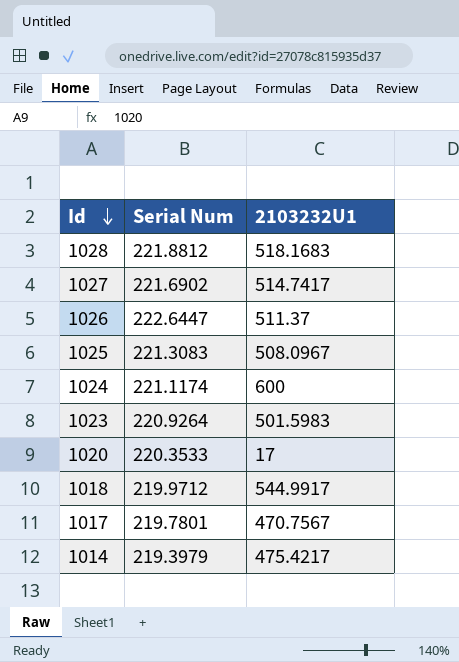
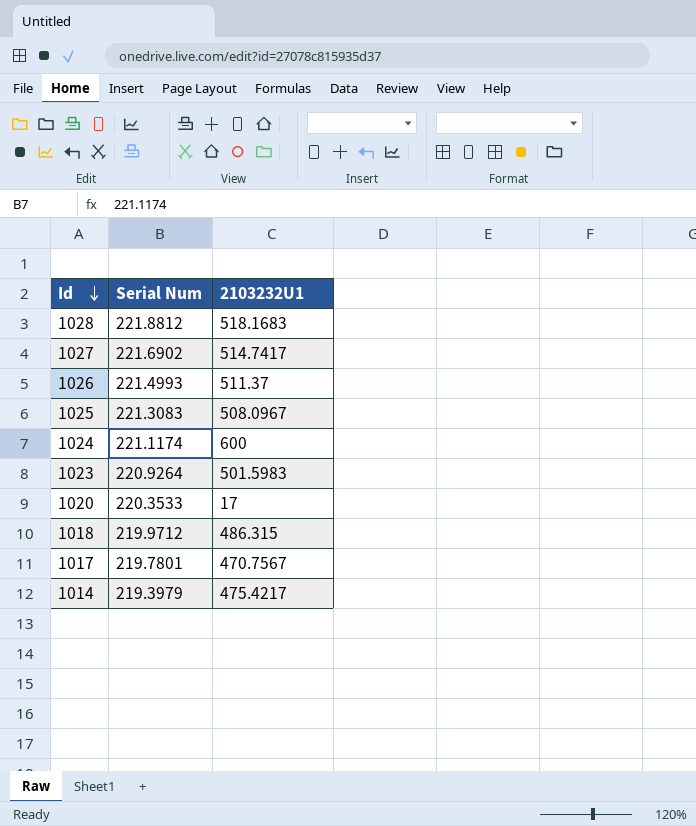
1026 | Serial Num: 222.6447 -> 221.4993
1018 | 2103232U1: 544.9917 -> 486.315

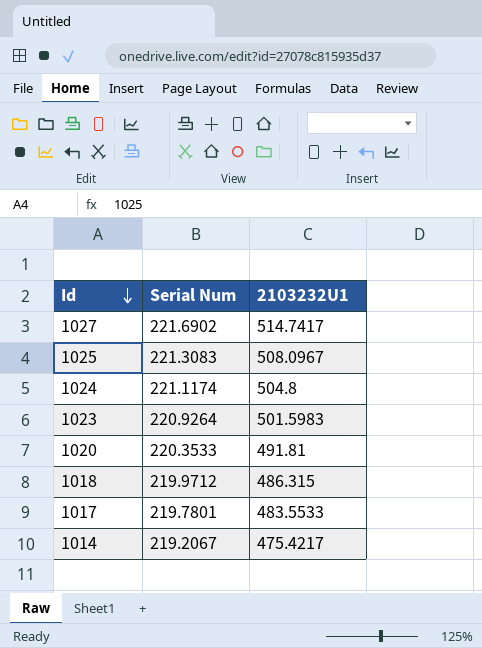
row 1028: 221.8812 | 518.1683 -> none
row 1026: 221.4993 | 511.37 -> none
1024 | 2103232U1: 600 -> 504.8
1020 | 2103232U1: 17 -> 491.81
1017 | 2103232U1: 470.7567 -> 483.5533
1014 | Serial Num: 219.3979 -> 219.2067

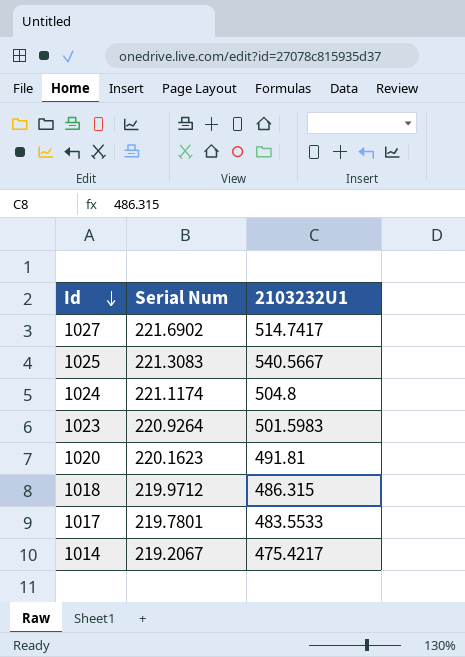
1025 | 2103232U1: 508.0967 -> 540.5667
1020 | Serial Num: 220.3533 -> 220.1623

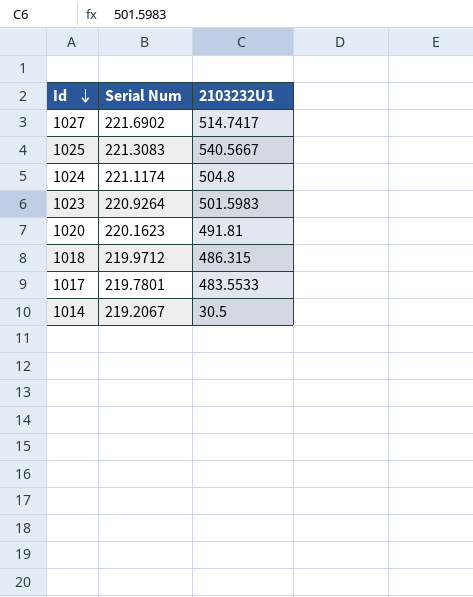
1014 | 2103232U1: 475.4217 -> 30.5

